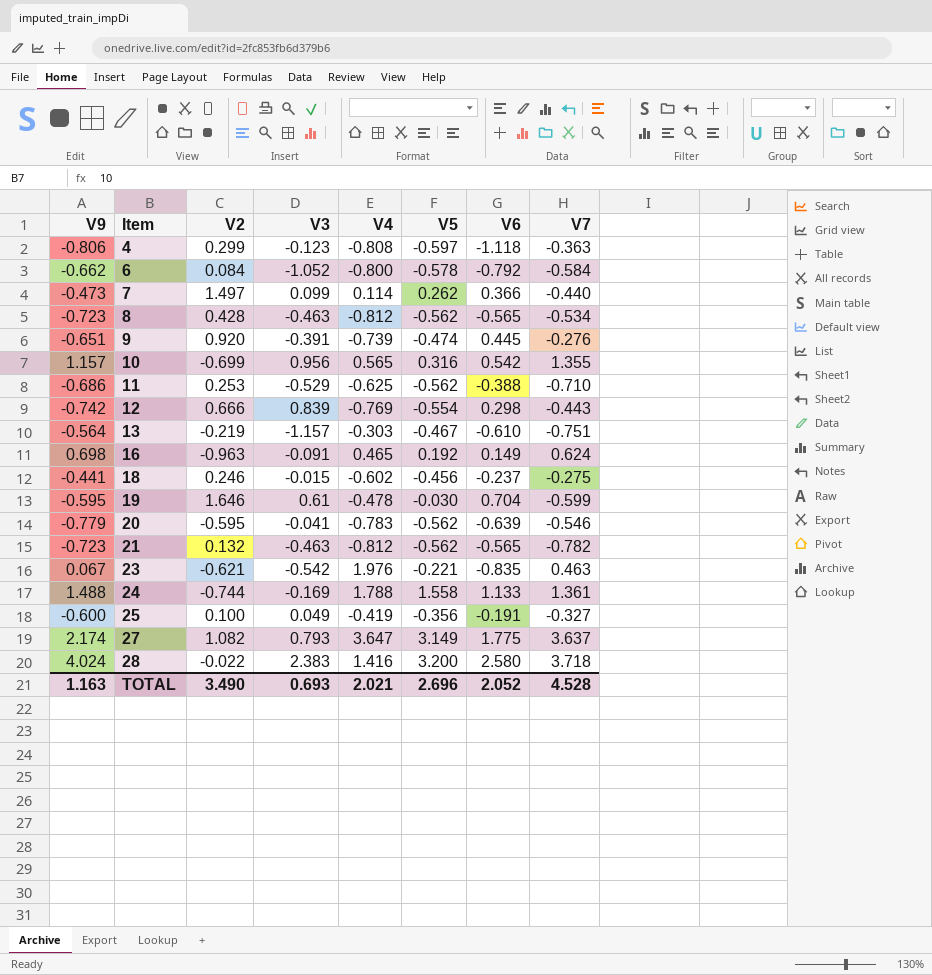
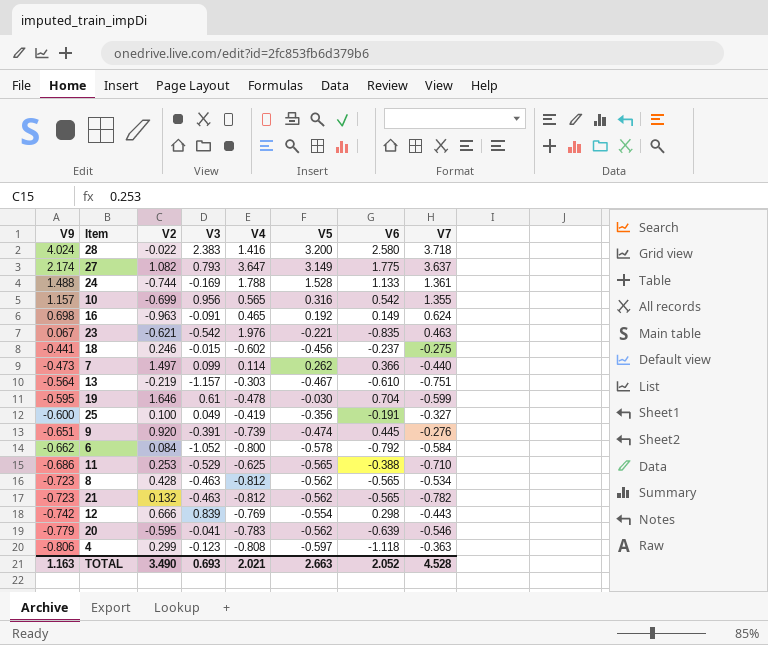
row order: Item ascending -> V9 descending
24 | V5: 1.558 -> 1.528
11 | V5: -0.562 -> -0.565
TOTAL | V5: 2.696 -> 2.663

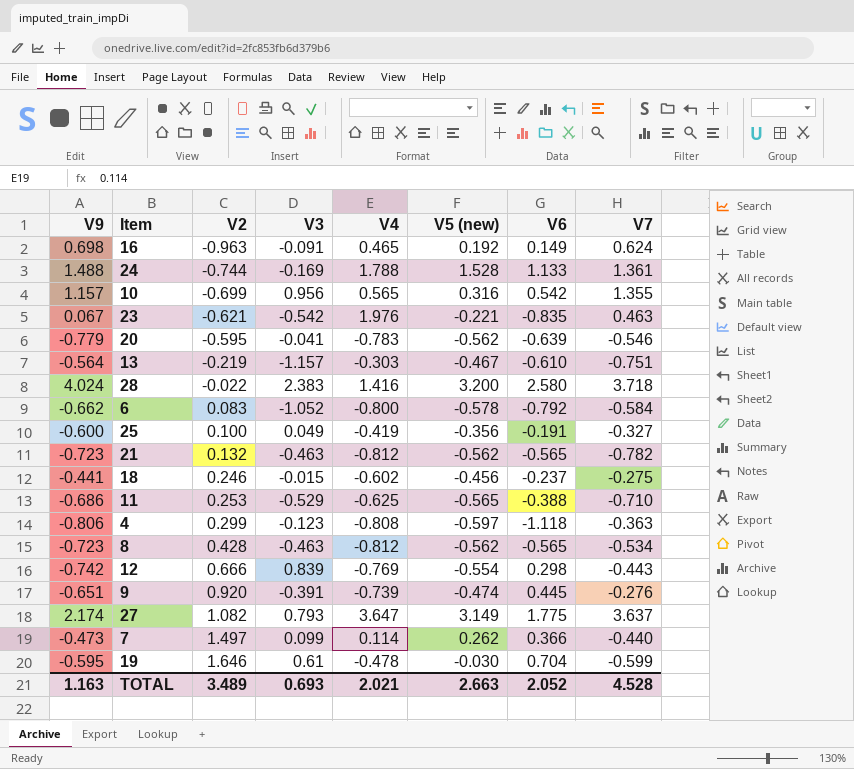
row order: V9 descending -> V2 ascending
column name: V5 -> V5 (new)
6 | V2: 0.084 -> 0.083
TOTAL | V2: 3.490 -> 3.489

